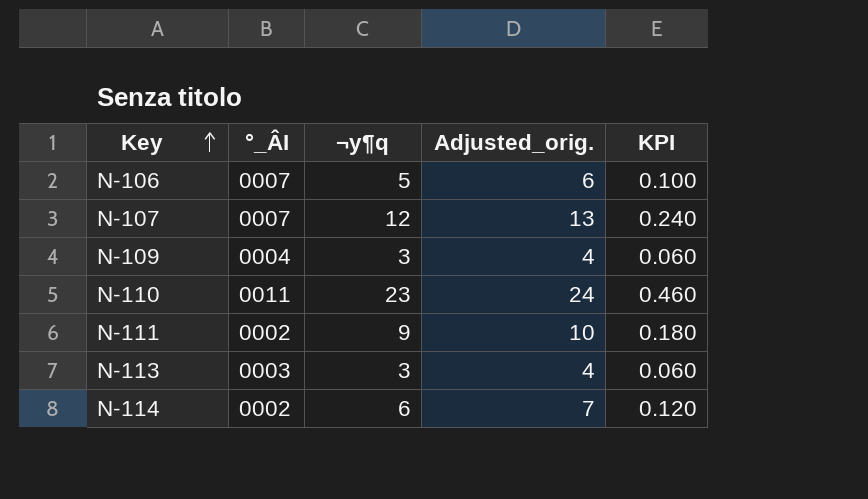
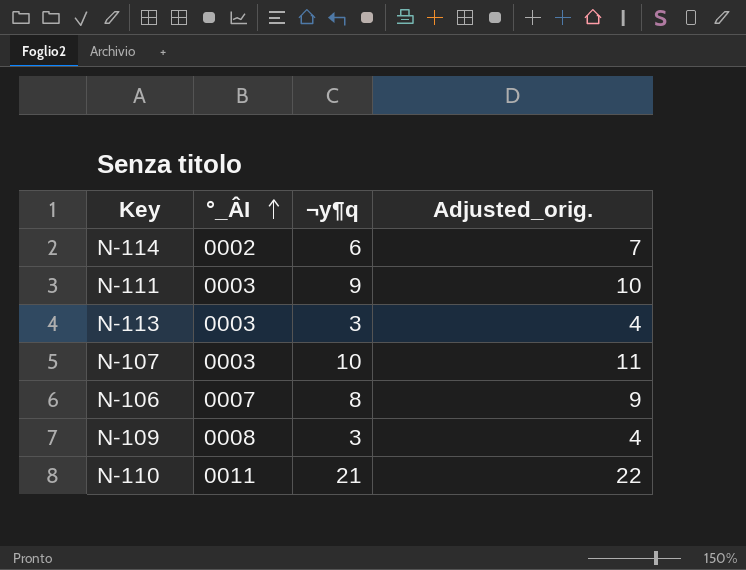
row order: Key ascending -> °_ÂI ascending
column KPI | formula: [¬y¶q] * 0.02 -> none
N-111 | °_ÂI: 0002 -> 0003
N-107 | °_ÂI: 0007 -> 0003
N-107 | ¬y¶q: 12 -> 10
N-107 | Adjusted_orig.: 13 -> 11
N-106 | ¬y¶q: 5 -> 8
N-106 | Adjusted_orig.: 6 -> 9
N-109 | °_ÂI: 0004 -> 0008
N-110 | ¬y¶q: 23 -> 21
N-110 | Adjusted_orig.: 24 -> 22

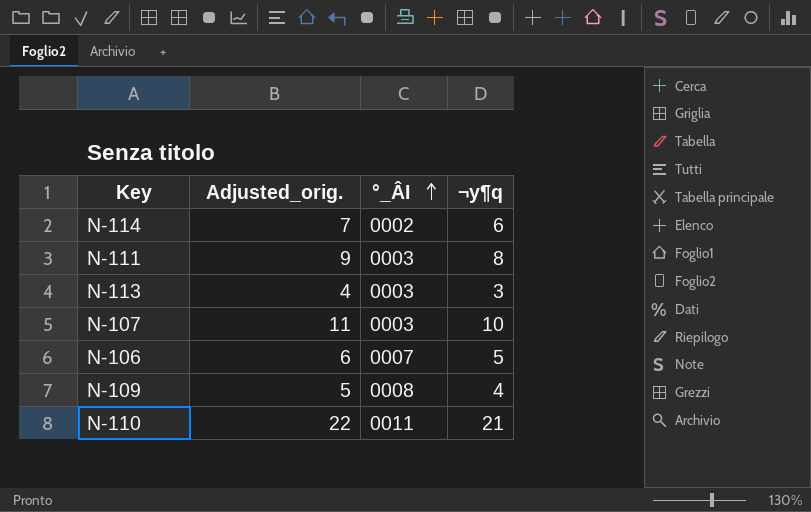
column Adjusted_orig. | position: 4 -> 2
N-111 | Adjusted_orig.: 10 -> 9
N-111 | ¬y¶q: 9 -> 8
N-106 | Adjusted_orig.: 9 -> 6
N-106 | ¬y¶q: 8 -> 5
N-109 | Adjusted_orig.: 4 -> 5
N-109 | ¬y¶q: 3 -> 4

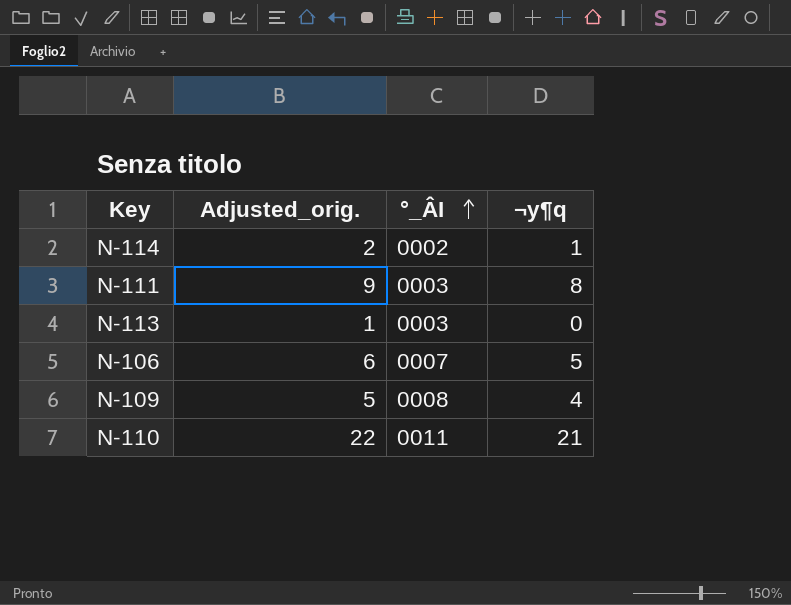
row N-107: 11 | 0003 | 10 -> none
N-114 | Adjusted_orig.: 7 -> 2
N-114 | ¬y¶q: 6 -> 1
N-113 | Adjusted_orig.: 4 -> 1
N-113 | ¬y¶q: 3 -> 0

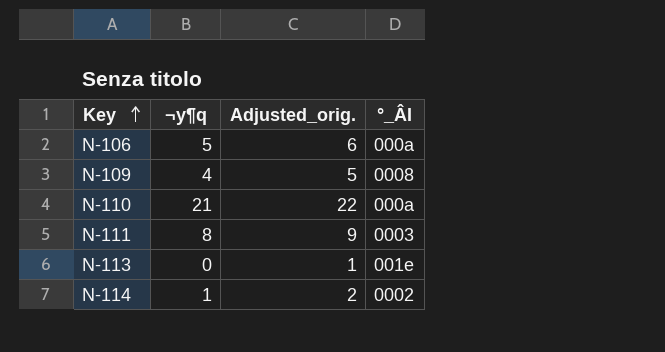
row order: °_ÂI ascending -> Key ascending
column ¬y¶q | position: 4 -> 2
N-106 | °_ÂI: 0007 -> 000a
N-110 | °_ÂI: 0011 -> 000a
N-113 | °_ÂI: 0003 -> 001e

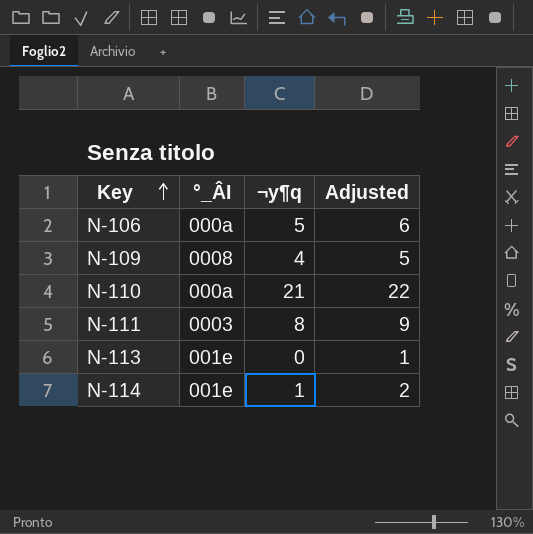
column °_ÂI | position: 4 -> 2
column name: Adjusted_orig. -> Adjusted
N-114 | °_ÂI: 0002 -> 001e

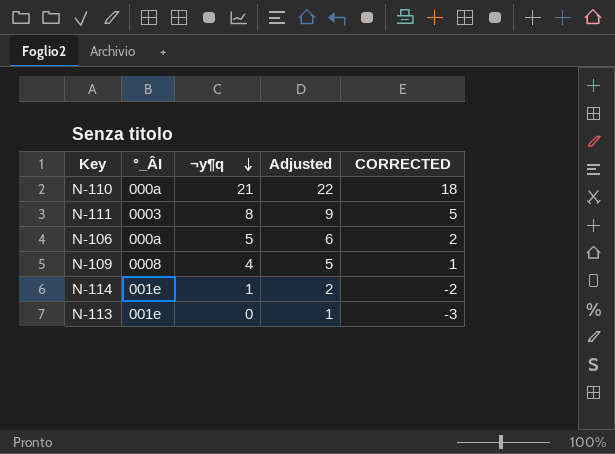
row order: Key ascending -> ¬y¶q descending
column CORRECTED | formula: none -> [¬y¶q] - 3

